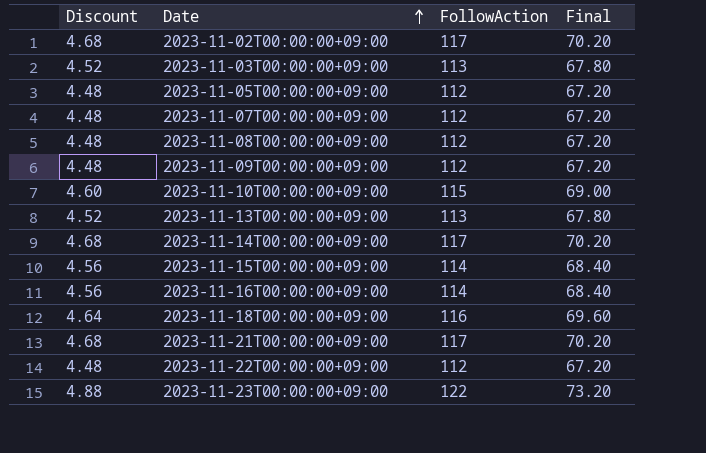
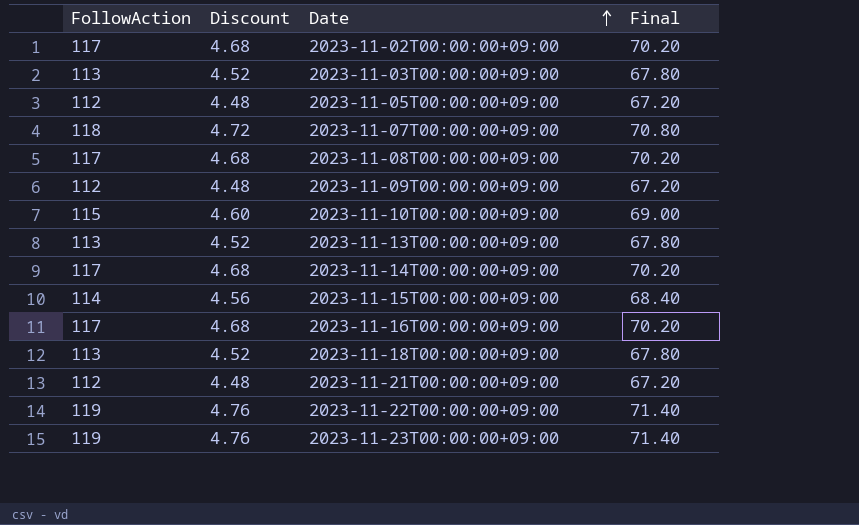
column FollowAction | position: 3 -> 1
2023-11-07T00:00:00+09:00 | FollowAction: 112 -> 118
2023-11-07T00:00:00+09:00 | Discount: 4.48 -> 4.72
2023-11-07T00:00:00+09:00 | Final: 67.20 -> 70.80
2023-11-08T00:00:00+09:00 | FollowAction: 112 -> 117
2023-11-08T00:00:00+09:00 | Discount: 4.48 -> 4.68
2023-11-08T00:00:00+09:00 | Final: 67.20 -> 70.20
2023-11-16T00:00:00+09:00 | FollowAction: 114 -> 117
2023-11-16T00:00:00+09:00 | Discount: 4.56 -> 4.68
2023-11-16T00:00:00+09:00 | Final: 68.40 -> 70.20
2023-11-18T00:00:00+09:00 | FollowAction: 116 -> 113
2023-11-18T00:00:00+09:00 | Discount: 4.64 -> 4.52
2023-11-18T00:00:00+09:00 | Final: 69.60 -> 67.80
2023-11-21T00:00:00+09:00 | FollowAction: 117 -> 112
2023-11-21T00:00:00+09:00 | Discount: 4.68 -> 4.48
2023-11-21T00:00:00+09:00 | Final: 70.20 -> 67.20
2023-11-22T00:00:00+09:00 | FollowAction: 112 -> 119
2023-11-22T00:00:00+09:00 | Discount: 4.48 -> 4.76
2023-11-22T00:00:00+09:00 | Final: 67.20 -> 71.40
2023-11-23T00:00:00+09:00 | FollowAction: 122 -> 119
2023-11-23T00:00:00+09:00 | Discount: 4.88 -> 4.76
2023-11-23T00:00:00+09:00 | Final: 73.20 -> 71.40

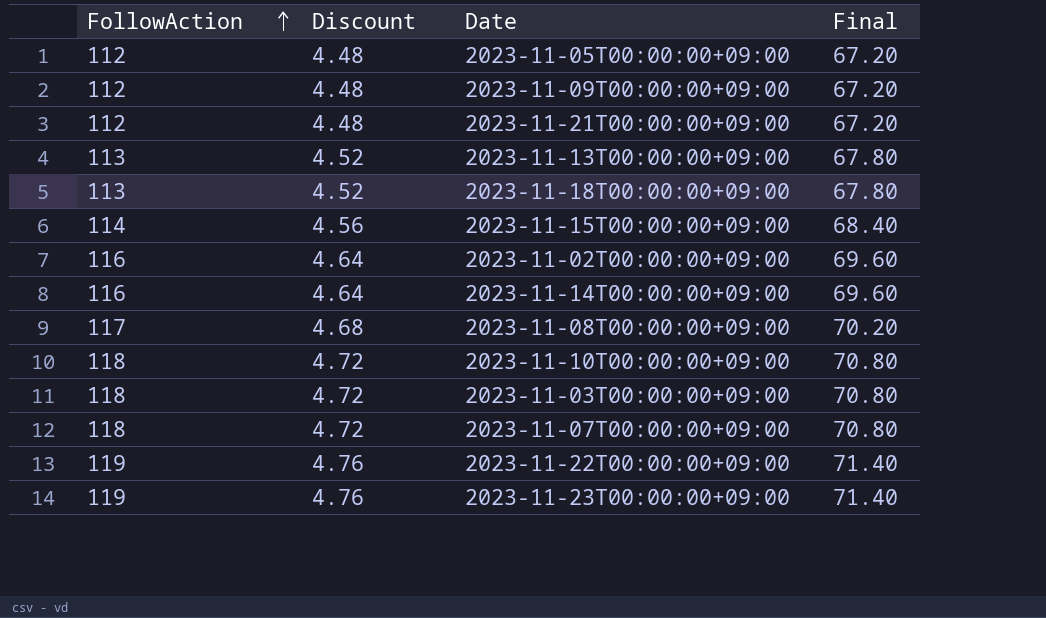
row order: Date ascending -> FollowAction ascending
row 2023-11-16T00:00:00+09:00: 117 | 4.68 | 70.20 -> none
2023-11-02T00:00:00+09:00 | FollowAction: 117 -> 116
2023-11-02T00:00:00+09:00 | Discount: 4.68 -> 4.64
2023-11-02T00:00:00+09:00 | Final: 70.20 -> 69.60
2023-11-14T00:00:00+09:00 | FollowAction: 117 -> 116
2023-11-14T00:00:00+09:00 | Discount: 4.68 -> 4.64
2023-11-14T00:00:00+09:00 | Final: 70.20 -> 69.60
2023-11-10T00:00:00+09:00 | FollowAction: 115 -> 118
2023-11-10T00:00:00+09:00 | Discount: 4.60 -> 4.72
2023-11-10T00:00:00+09:00 | Final: 69.00 -> 70.80
2023-11-03T00:00:00+09:00 | FollowAction: 113 -> 118
2023-11-03T00:00:00+09:00 | Discount: 4.52 -> 4.72
2023-11-03T00:00:00+09:00 | Final: 67.80 -> 70.80

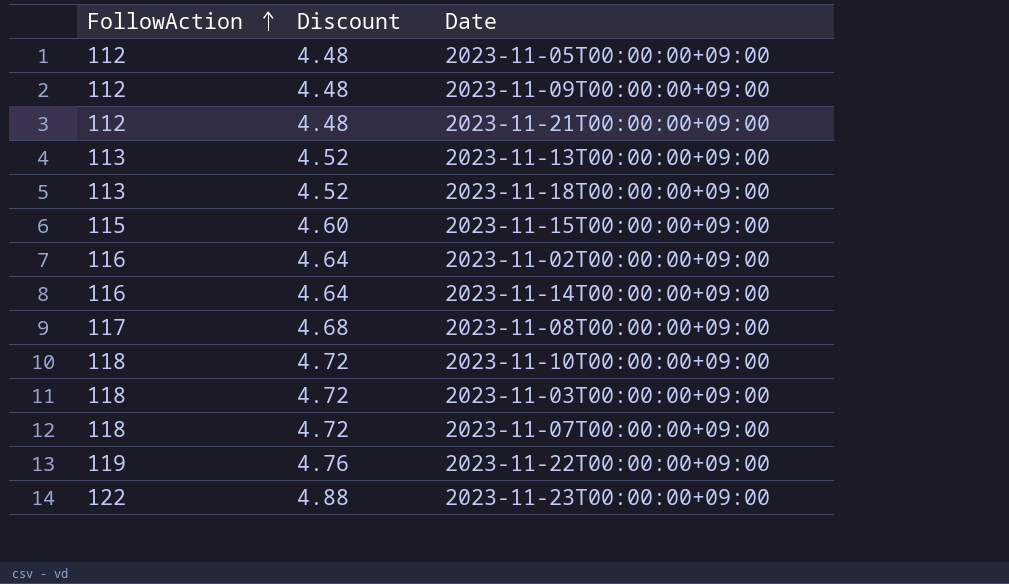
column Final | formula: [FollowAction] * 0.6 -> none
2023-11-15T00:00:00+09:00 | FollowAction: 114 -> 115
2023-11-15T00:00:00+09:00 | Discount: 4.56 -> 4.60
2023-11-23T00:00:00+09:00 | FollowAction: 119 -> 122
2023-11-23T00:00:00+09:00 | Discount: 4.76 -> 4.88

